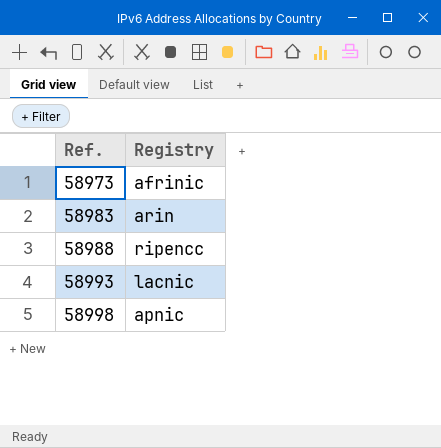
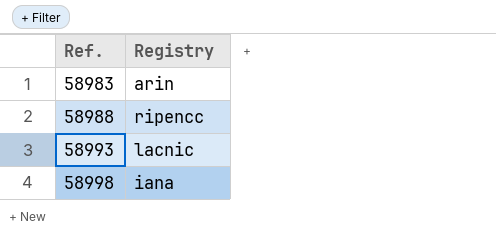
row 58973: afrinic -> none
58998 | Registry: apnic -> iana

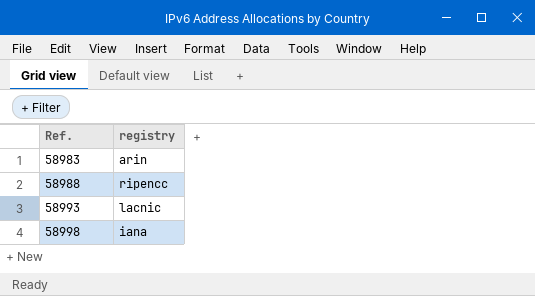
column name: Registry -> registry

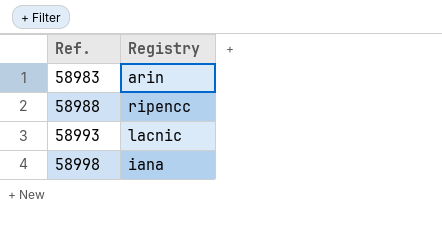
column name: registry -> Registry

